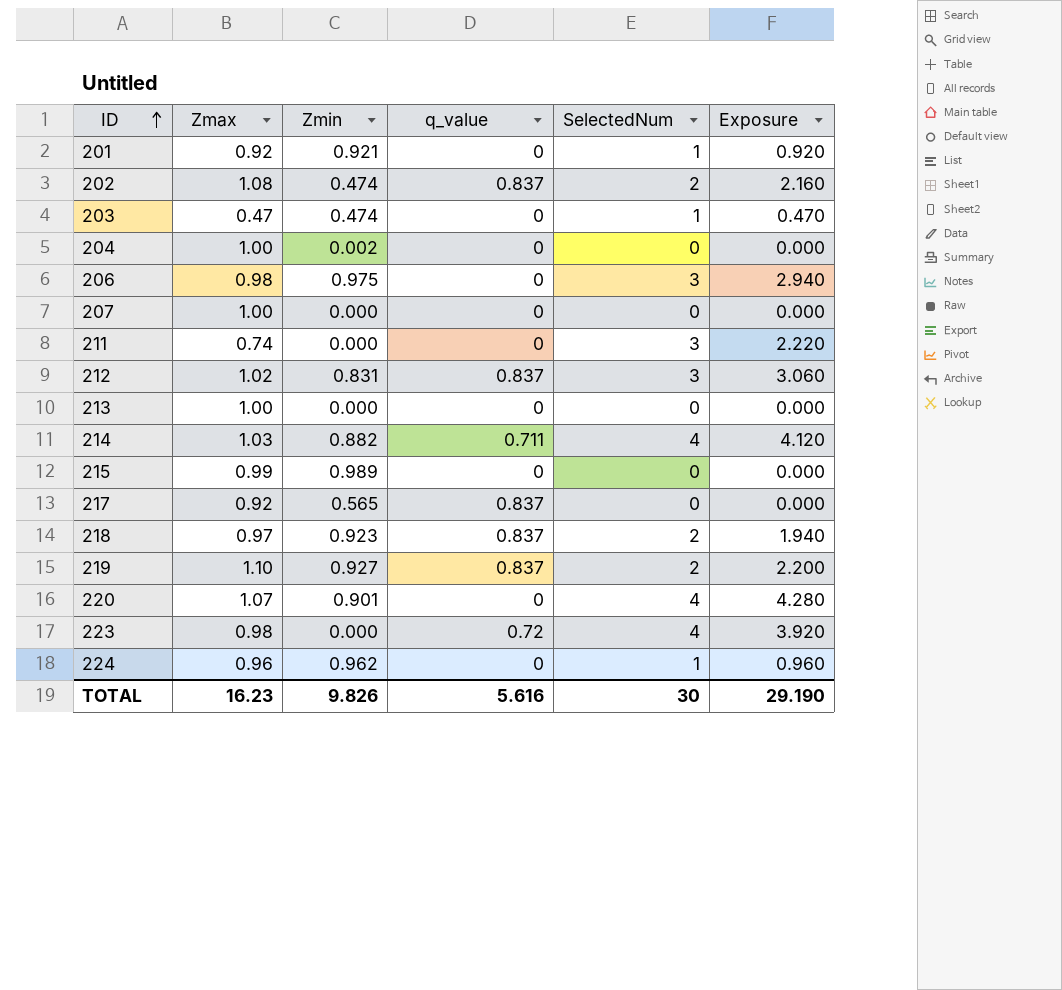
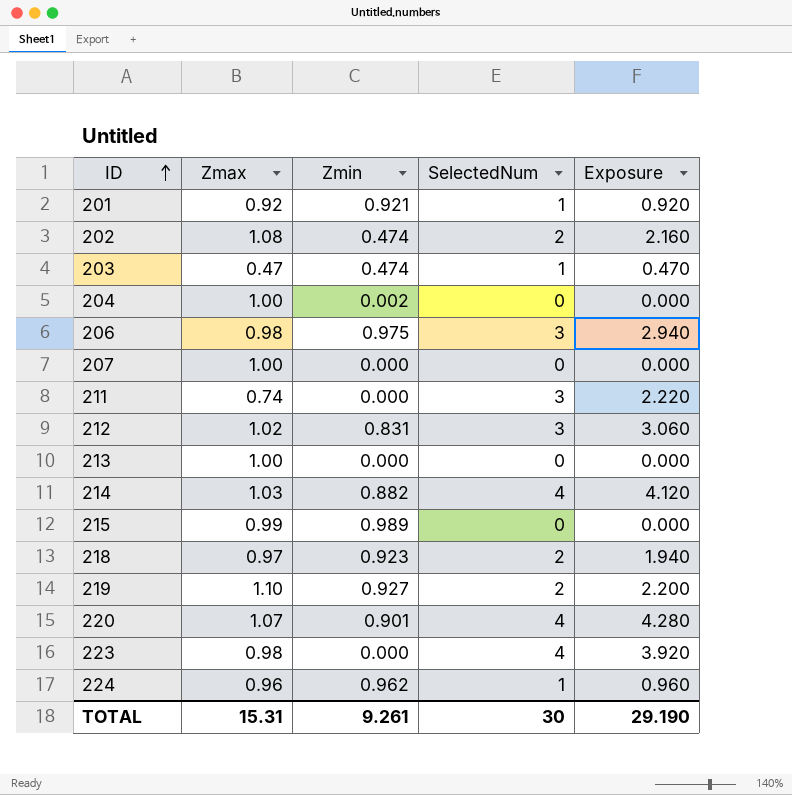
column q_value | position: 4 -> none
row 217: 0.92 | 0.565 | 0.837 | 0 | 0.000 -> none
TOTAL | Zmax: 16.23 -> 15.31
TOTAL | Zmin: 9.826 -> 9.261

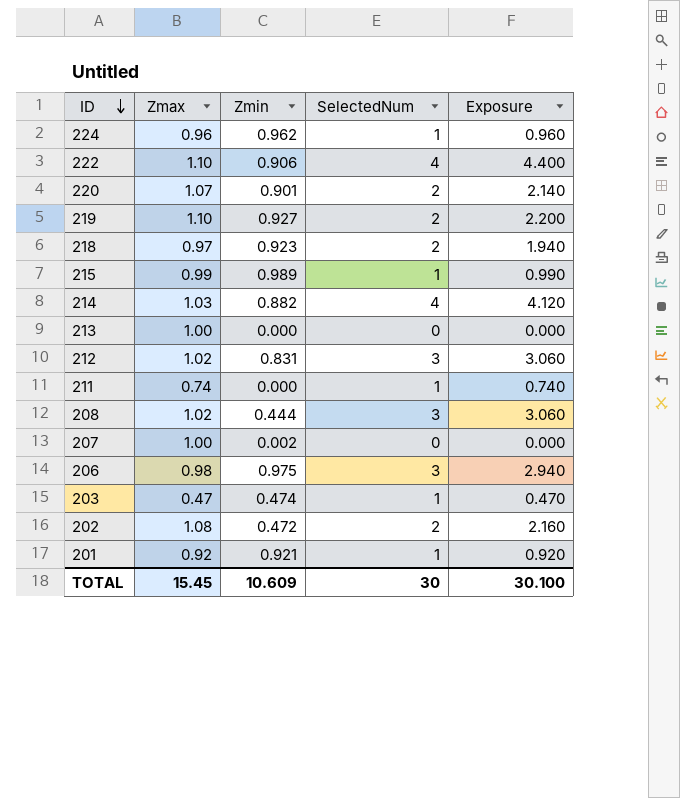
row order: ID ascending -> ID descending
row 204: 1.00 | 0.002 | 0 | 0.000 -> none
row 223: 0.98 | 0.000 | 4 | 3.920 -> none
row 222: none -> 1.10 | 0.906 | 4 | 4.400
220 | SelectedNum: 4 -> 2
220 | Exposure: 4.280 -> 2.140
215 | SelectedNum: 0 -> 1
215 | Exposure: 0.000 -> 0.990
211 | SelectedNum: 3 -> 1
211 | Exposure: 2.220 -> 0.740
row 208: none -> 1.02 | 0.444 | 3 | 3.060
207 | Zmin: 0.000 -> 0.002
202 | Zmin: 0.474 -> 0.472
TOTAL | Zmax: 15.31 -> 15.45
TOTAL | Zmin: 9.261 -> 10.609
TOTAL | Exposure: 29.190 -> 30.100

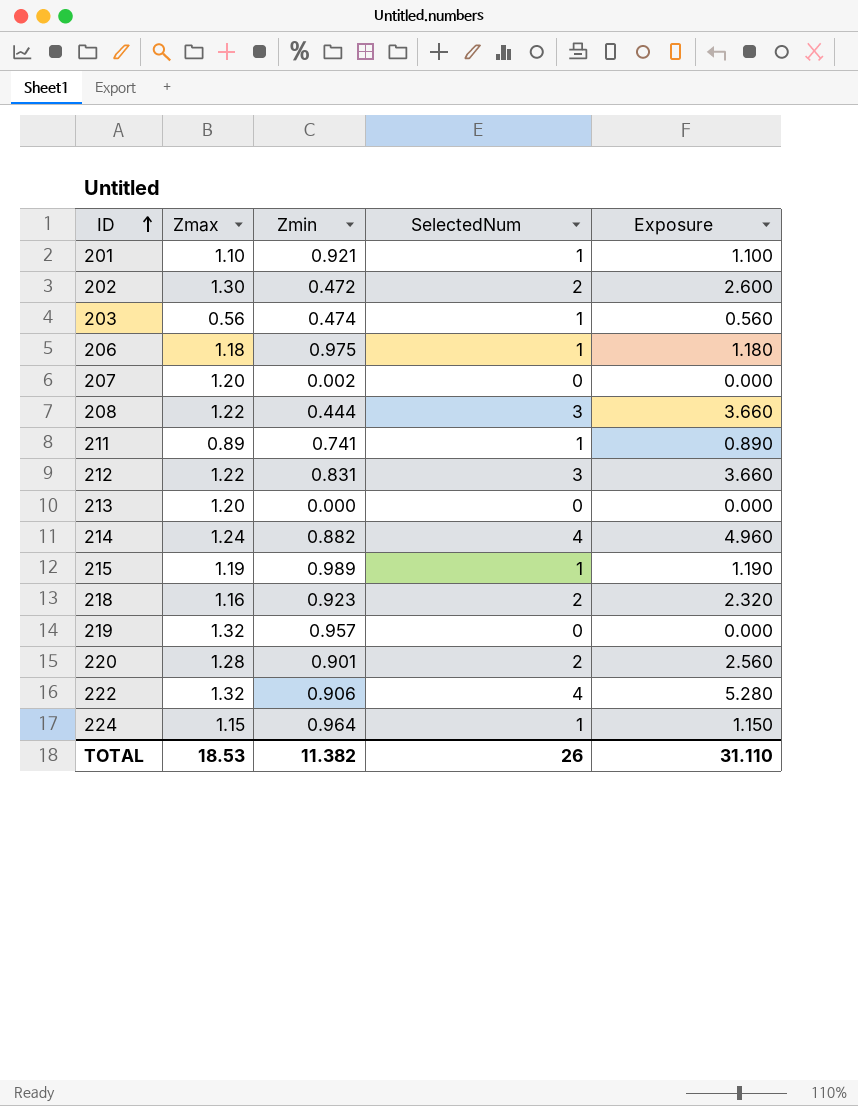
row order: ID descending -> ID ascending
201 | Zmax: 0.92 -> 1.10
201 | Exposure: 0.920 -> 1.100
202 | Zmax: 1.08 -> 1.30
202 | Exposure: 2.160 -> 2.600
203 | Zmax: 0.47 -> 0.56
203 | Exposure: 0.470 -> 0.560
206 | Zmax: 0.98 -> 1.18
206 | SelectedNum: 3 -> 1
206 | Exposure: 2.940 -> 1.180
207 | Zmax: 1.00 -> 1.20
208 | Zmax: 1.02 -> 1.22
208 | Exposure: 3.060 -> 3.660
211 | Zmax: 0.74 -> 0.89
211 | Zmin: 0.000 -> 0.741
211 | Exposure: 0.740 -> 0.890
212 | Zmax: 1.02 -> 1.22
212 | Exposure: 3.060 -> 3.660
213 | Zmax: 1.00 -> 1.20
214 | Zmax: 1.03 -> 1.24
214 | Exposure: 4.120 -> 4.960
215 | Zmax: 0.99 -> 1.19
215 | Exposure: 0.990 -> 1.190
218 | Zmax: 0.97 -> 1.16
218 | Exposure: 1.940 -> 2.320
219 | Zmax: 1.10 -> 1.32
219 | Zmin: 0.927 -> 0.957
219 | SelectedNum: 2 -> 0
219 | Exposure: 2.200 -> 0.000
220 | Zmax: 1.07 -> 1.28
220 | Exposure: 2.140 -> 2.560
222 | Zmax: 1.10 -> 1.32
222 | Exposure: 4.400 -> 5.280
224 | Zmax: 0.96 -> 1.15
224 | Zmin: 0.962 -> 0.964
224 | Exposure: 0.960 -> 1.150
TOTAL | Zmax: 15.45 -> 18.53
TOTAL | Zmin: 10.609 -> 11.382
TOTAL | SelectedNum: 30 -> 26
TOTAL | Exposure: 30.100 -> 31.110

